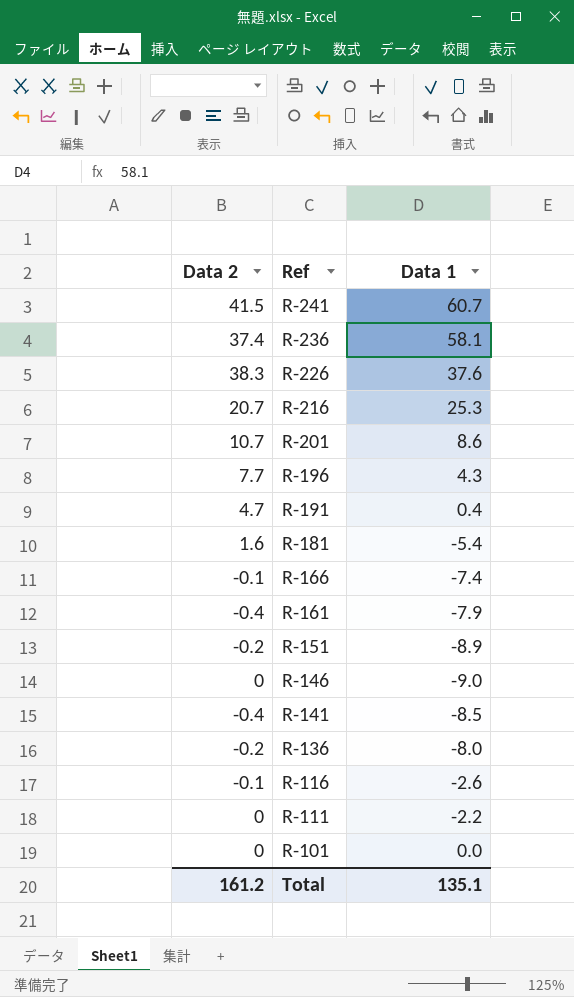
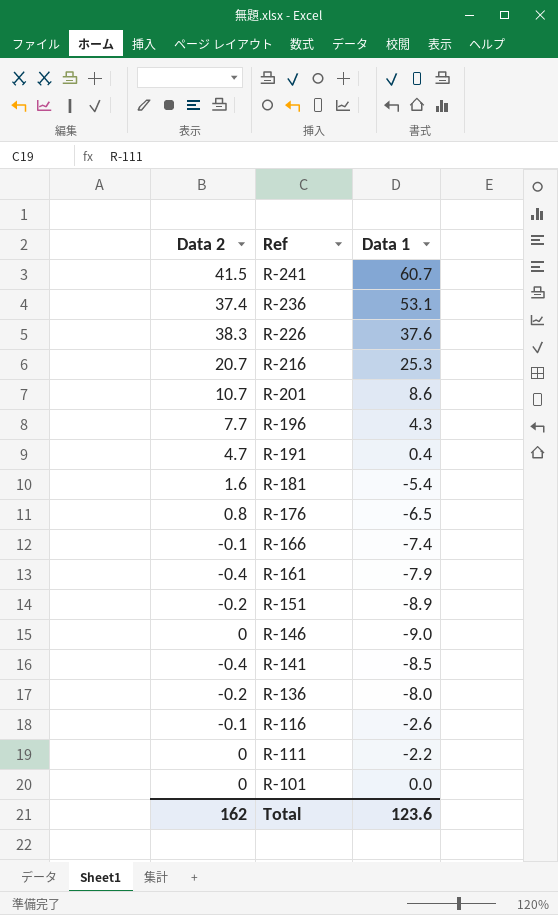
R-236 | Data 1: 58.1 -> 53.1
row R-176: none -> 0.8 | -6.5
Total | Data 2: 161.2 -> 162
Total | Data 1: 135.1 -> 123.6

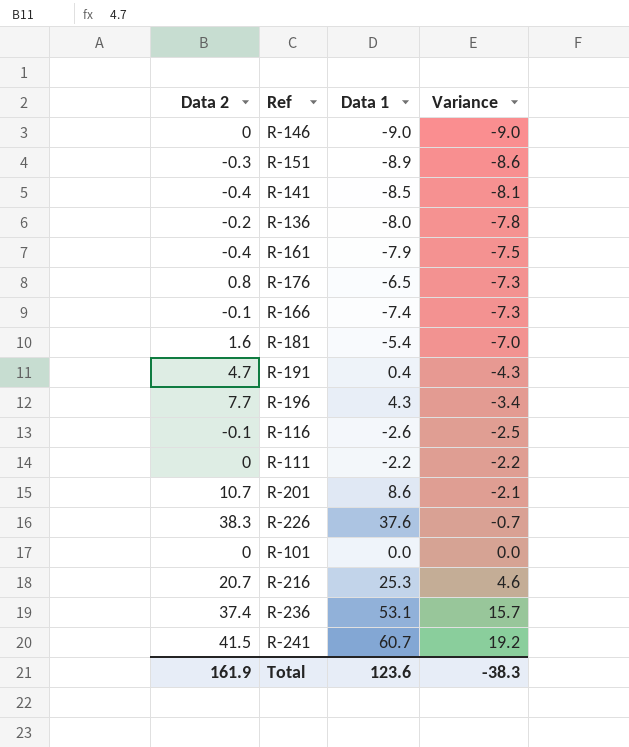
row order: Ref descending -> Variance ascending
column Variance | formula: none -> [Data 1] - [Data 2]
R-151 | Data 2: -0.2 -> -0.3
Total | Data 2: 162 -> 161.9

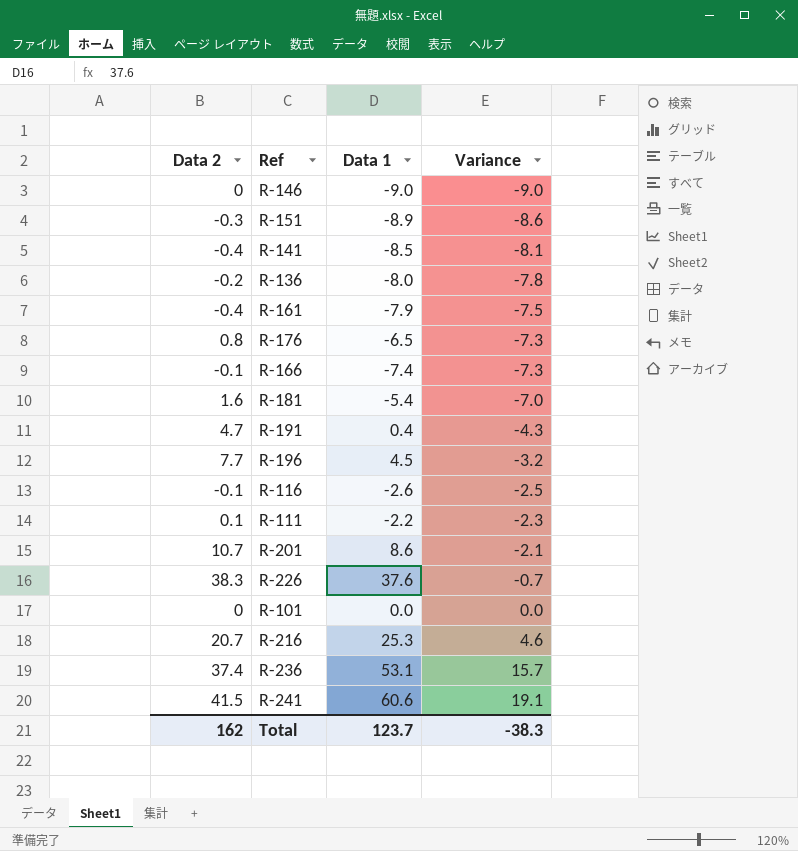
R-196 | Data 1: 4.3 -> 4.5
R-196 | Variance: -3.4 -> -3.2
R-111 | Data 2: 0 -> 0.1
R-111 | Variance: -2.2 -> -2.3
R-241 | Data 1: 60.7 -> 60.6
R-241 | Variance: 19.2 -> 19.1
Total | Data 2: 161.9 -> 162
Total | Data 1: 123.6 -> 123.7

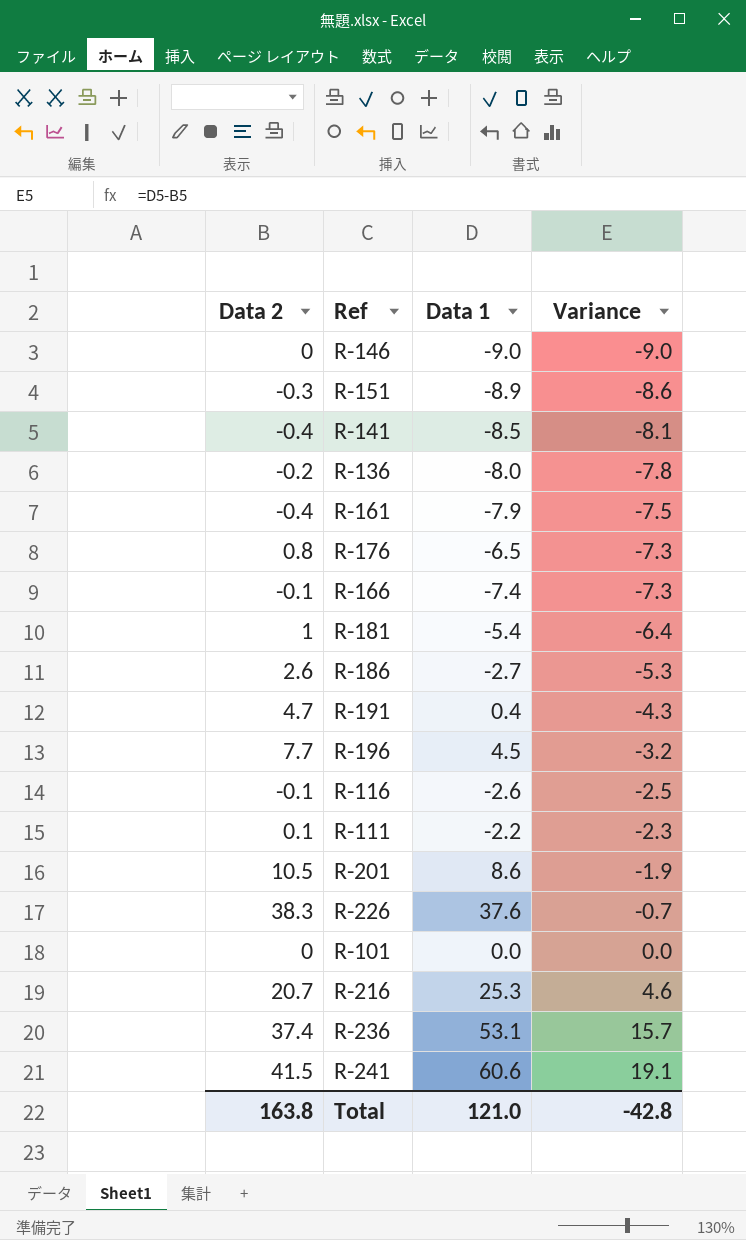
R-181 | Data 2: 1.6 -> 1
R-181 | Variance: -7.0 -> -6.4
row R-186: none -> 2.6 | -2.7 | -5.3
R-201 | Data 2: 10.7 -> 10.5
R-201 | Variance: -2.1 -> -1.9
Total | Data 2: 162 -> 163.8
Total | Data 1: 123.7 -> 121.0
Total | Variance: -38.3 -> -42.8

